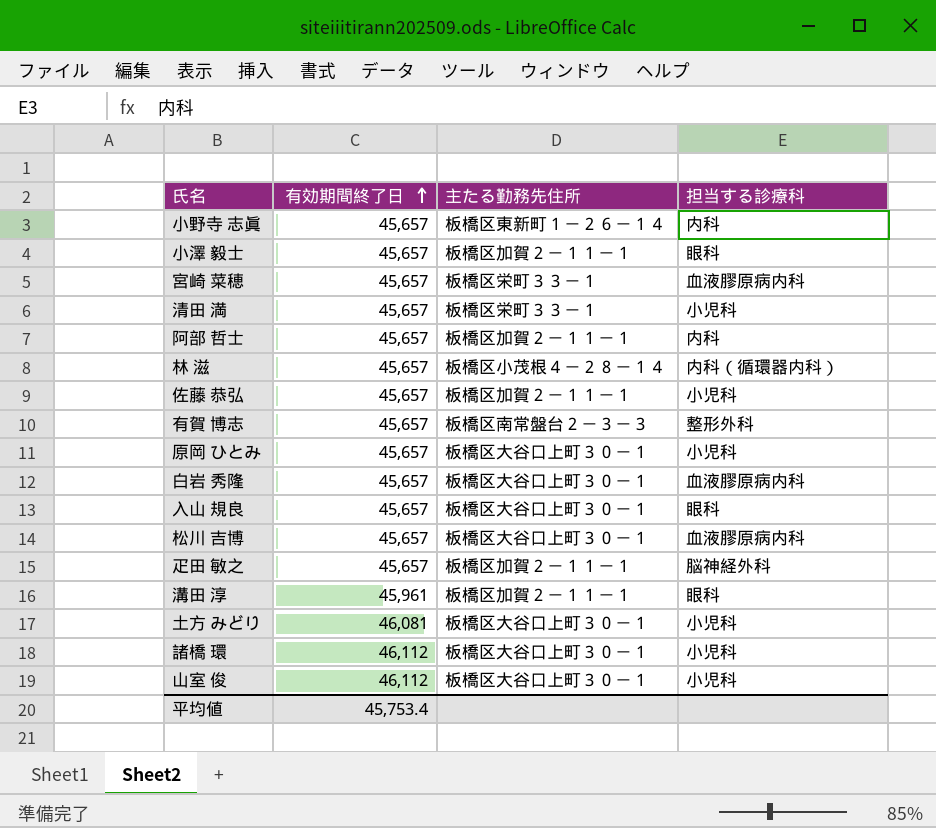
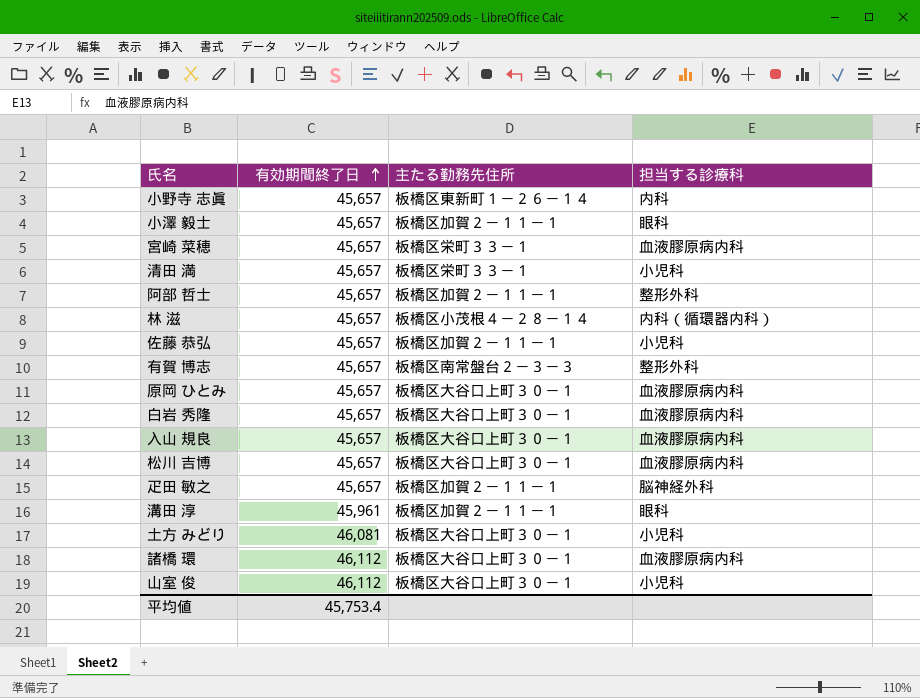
阿部 哲士 | 担当する診療科: 内科 -> 整形外科
原岡 ひとみ | 担当する診療科: 小児科 -> 血液膠原病内科
入山 規良 | 担当する診療科: 眼科 -> 血液膠原病内科
諸橋 環 | 担当する診療科: 小児科 -> 血液膠原病内科

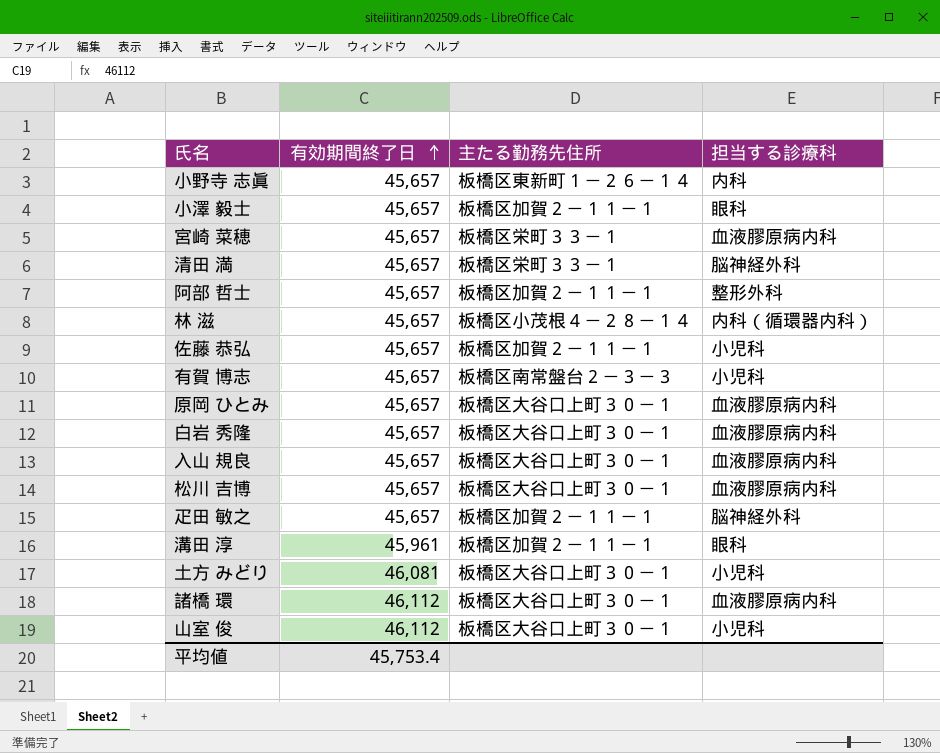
清田 満 | 担当する診療科: 小児科 -> 脳神経外科
有賀 博志 | 担当する診療科: 整形外科 -> 小児科

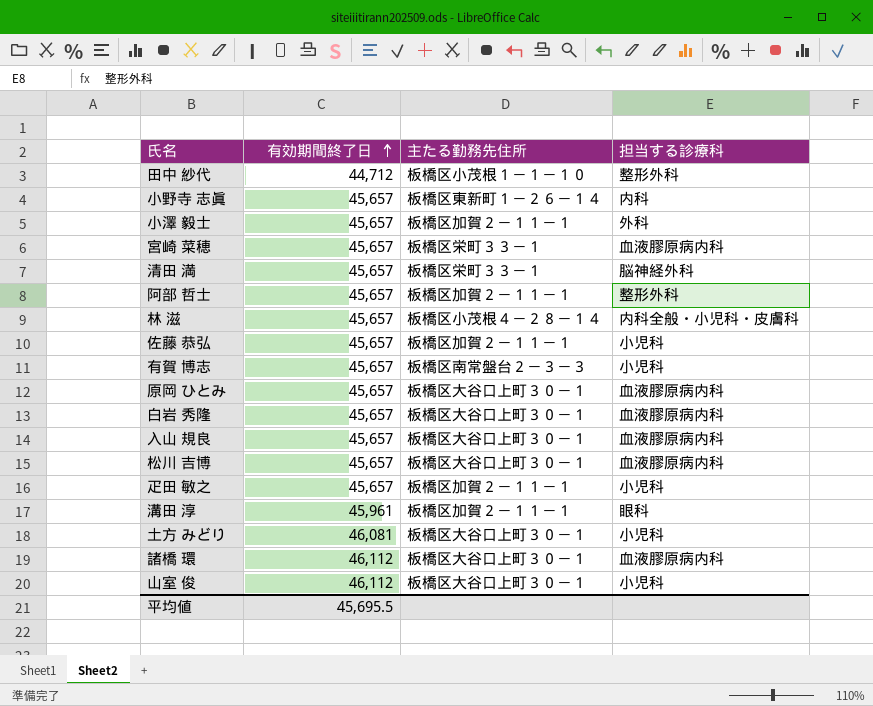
row 田中 紗代: none -> 44,712 | 板橋区小茂根１－１－１０ | 整形外科
小澤 毅士 | 担当する診療科: 眼科 -> 外科
林 滋 | 担当する診療科: 内科（循環器内科） -> 内科全般・小児科・皮膚科
疋田 敏之 | 担当する診療科: 脳神経外科 -> 小児科
平均値 | 有効期間終了日: 45,753.4 -> 45,695.5

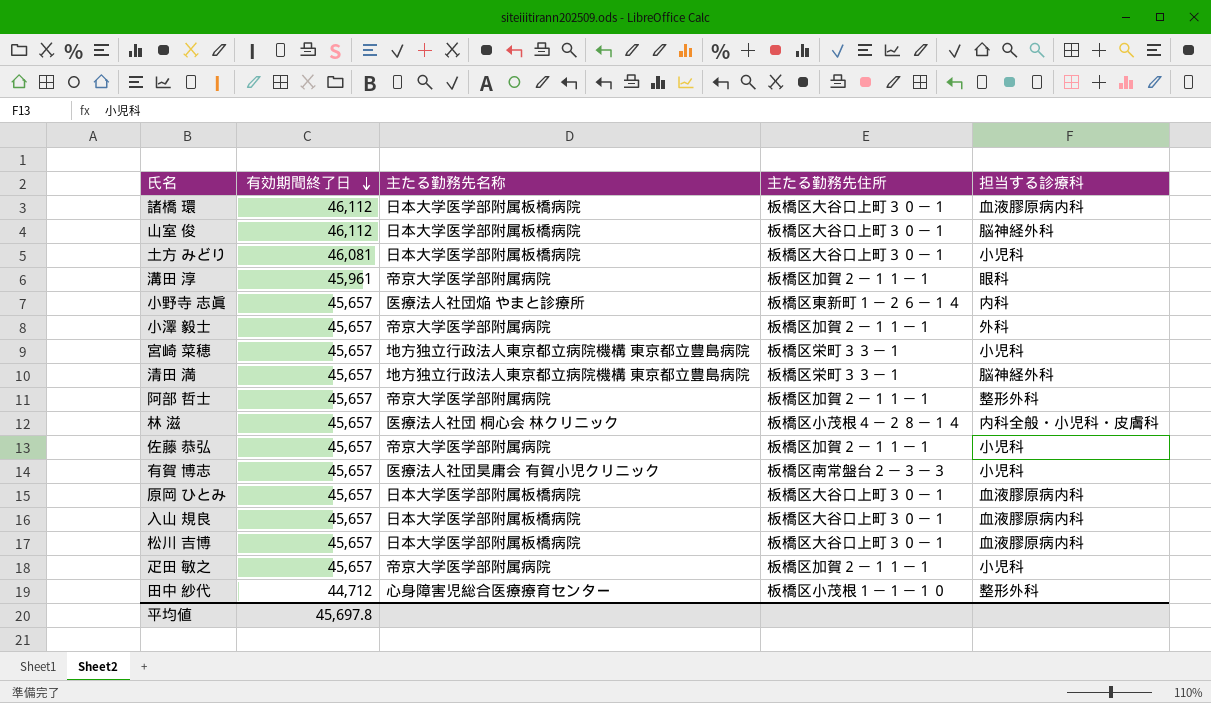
row order: 有効期間終了日 ascending -> 有効期間終了日 descending
column 主たる勤務先名称 | position: none -> 3
row 白岩 秀隆: 45,657 | 板橋区大谷口上町３０－１ | 血液膠原病内科 -> none
山室 俊 | 担当する診療科: 小児科 -> 脳神経外科
宮崎 菜穂 | 担当する診療科: 血液膠原病内科 -> 小児科
平均値 | 有効期間終了日: 45,695.5 -> 45,697.8

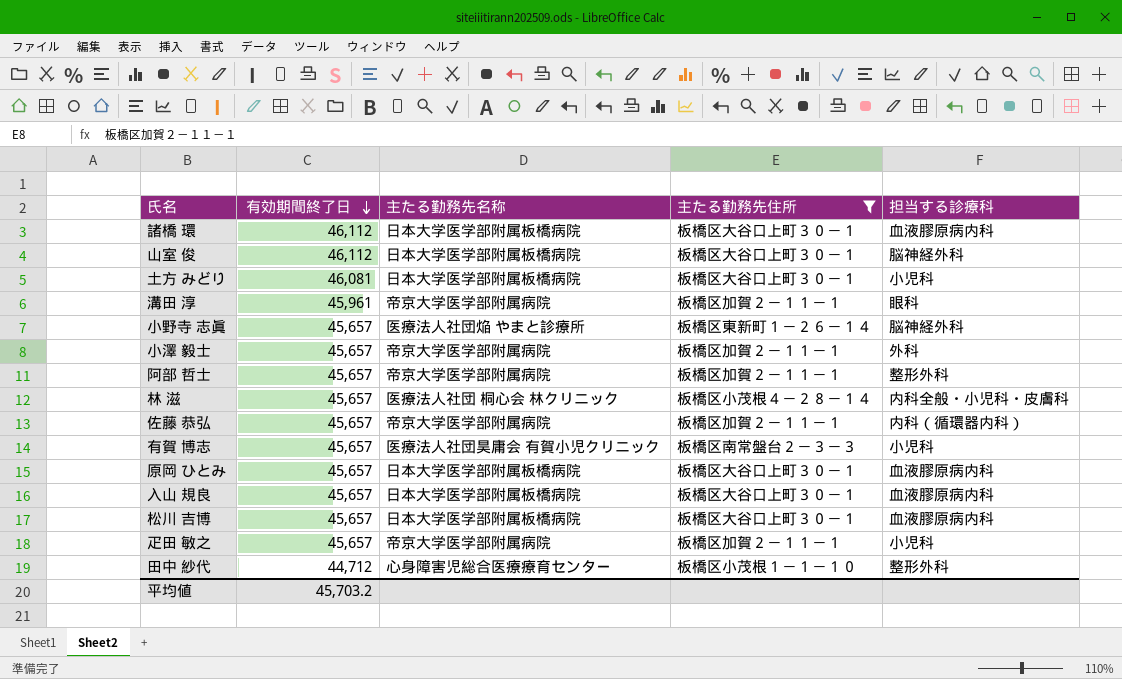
filter: none -> 主たる勤務先住所 != 板橋区栄町３３－１
小野寺 志眞 | 担当する診療科: 内科 -> 脳神経外科
佐藤 恭弘 | 担当する診療科: 小児科 -> 内科（循環器内科）
平均値 | 有効期間終了日: 45,697.8 -> 45,703.2

